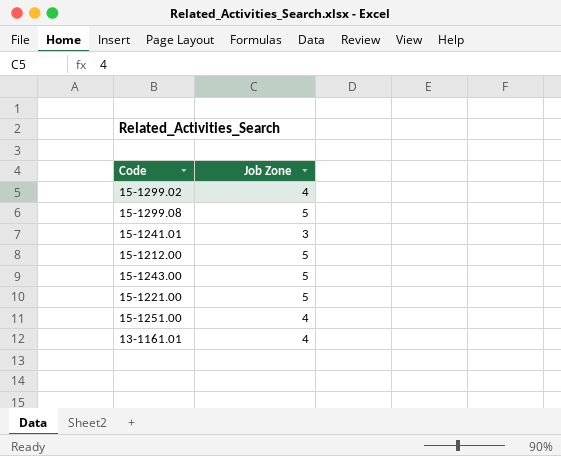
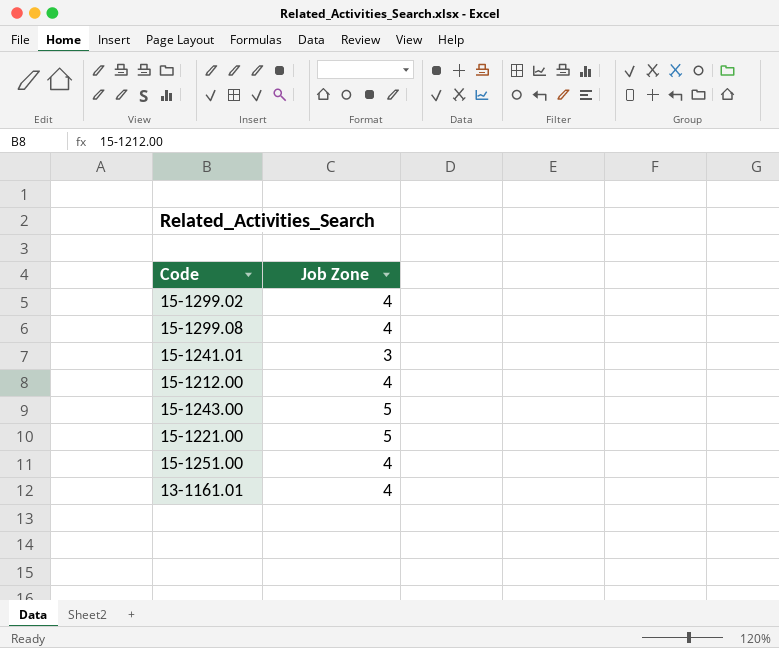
15-1299.08 | Job Zone: 5 -> 4
15-1212.00 | Job Zone: 5 -> 4

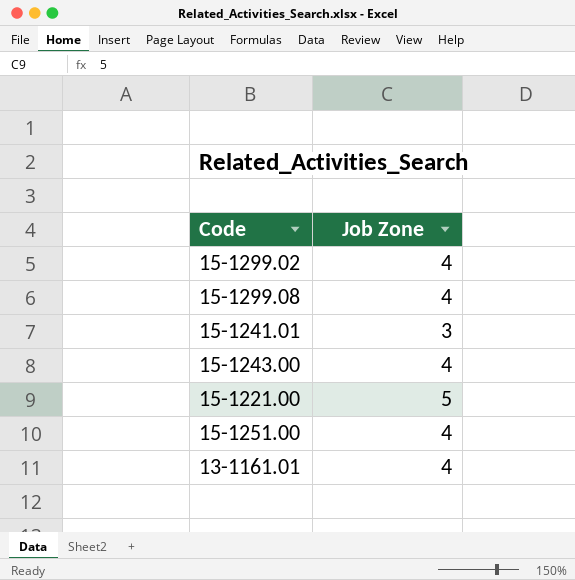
row 15-1212.00: 4 -> none
15-1243.00 | Job Zone: 5 -> 4

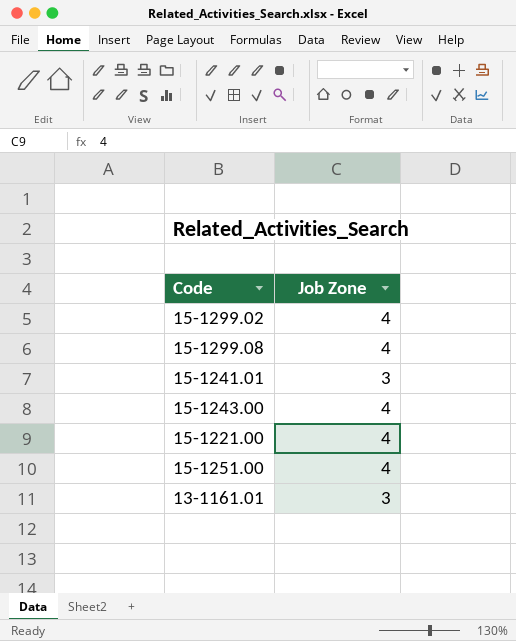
15-1221.00 | Job Zone: 5 -> 4
13-1161.01 | Job Zone: 4 -> 3

